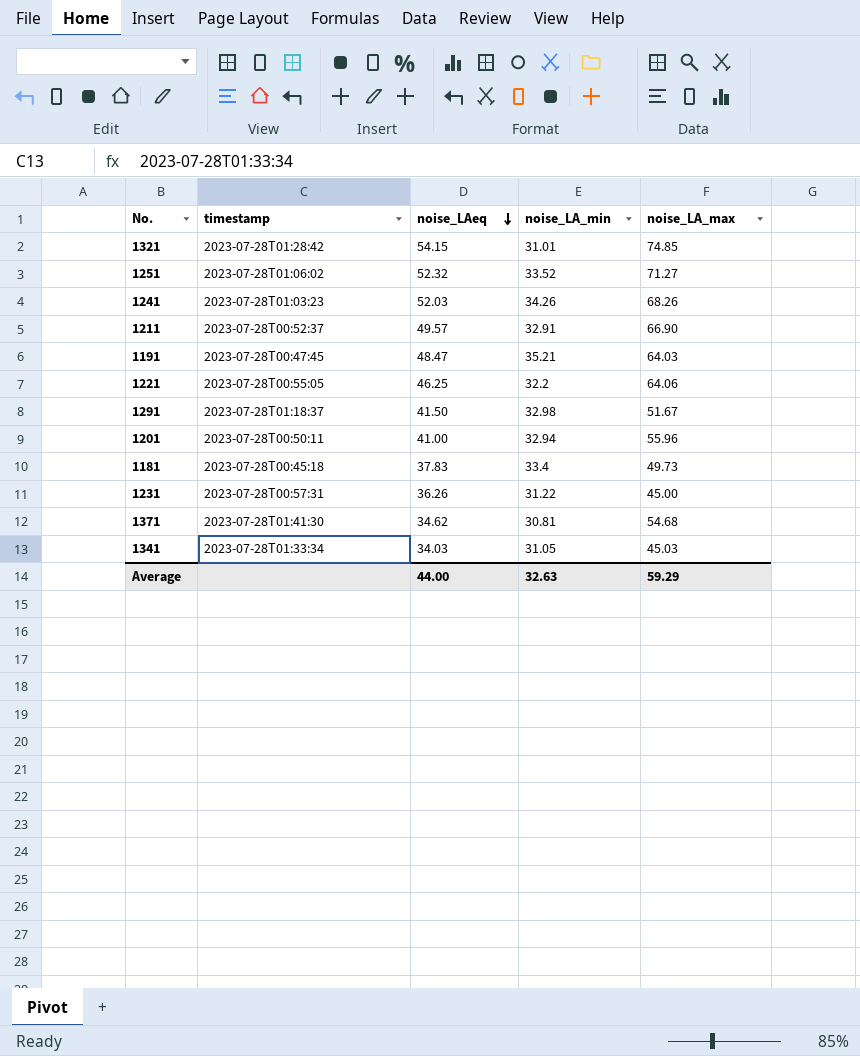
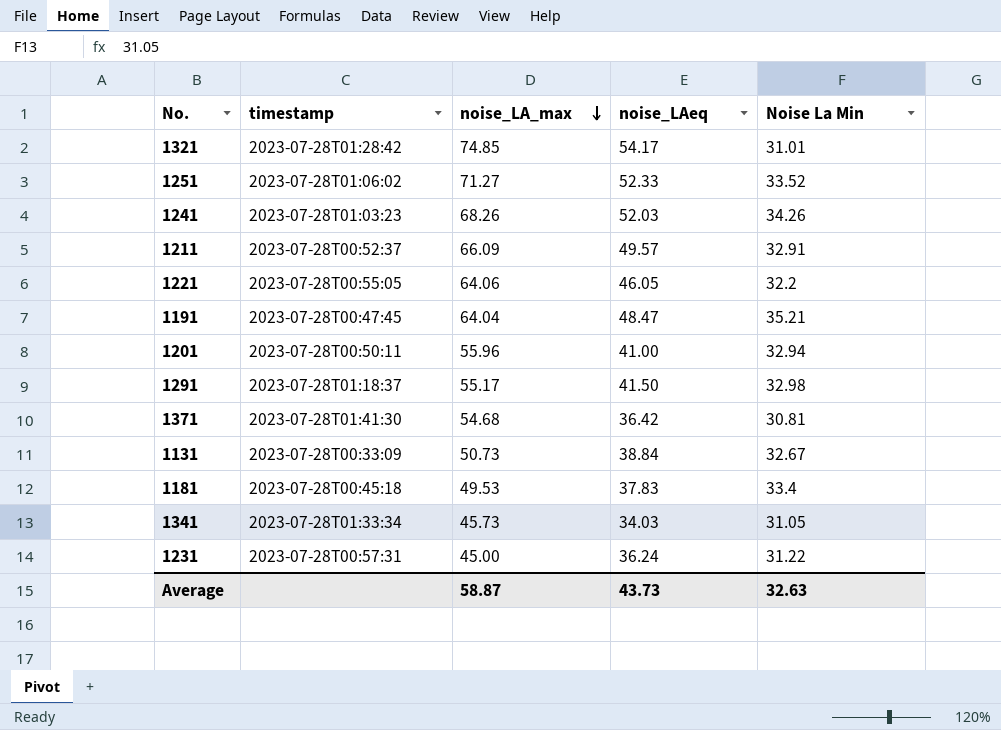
row order: noise_LAeq descending -> noise_LA_max descending
column noise_LA_max | position: 5 -> 3
column name: noise_LA_min -> Noise La Min
1321 | noise_LAeq: 54.15 -> 54.17
1251 | noise_LAeq: 52.32 -> 52.33
1211 | noise_LA_max: 66.90 -> 66.09
1221 | noise_LAeq: 46.25 -> 46.05
1191 | noise_LA_max: 64.03 -> 64.04
1291 | noise_LA_max: 51.67 -> 55.17
1371 | noise_LAeq: 34.62 -> 36.42
row 1131: none -> 2023-07-28T00:33:09 | 50.73 | 38.84 | 32.67
1181 | noise_LA_max: 49.73 -> 49.53
1341 | noise_LA_max: 45.03 -> 45.73
1231 | noise_LAeq: 36.26 -> 36.24
Average | noise_LA_max: 59.29 -> 58.87
Average | noise_LAeq: 44.00 -> 43.73

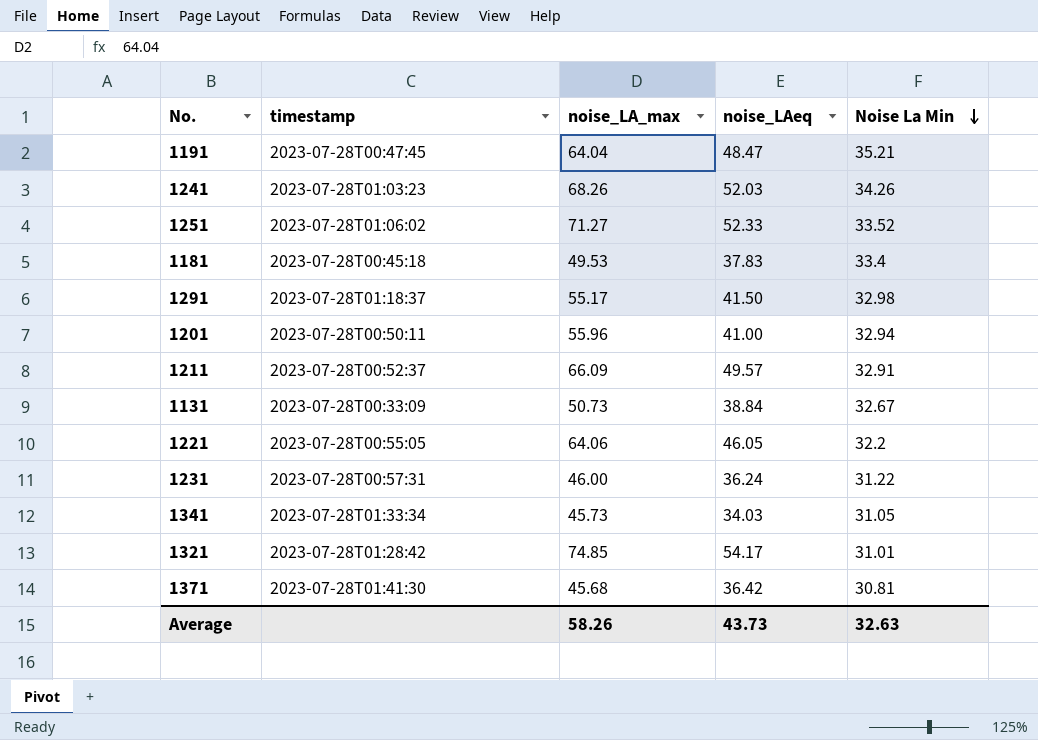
row order: noise_LA_max descending -> Noise La Min descending
1231 | noise_LA_max: 45.00 -> 46.00
1371 | noise_LA_max: 54.68 -> 45.68
Average | noise_LA_max: 58.87 -> 58.26

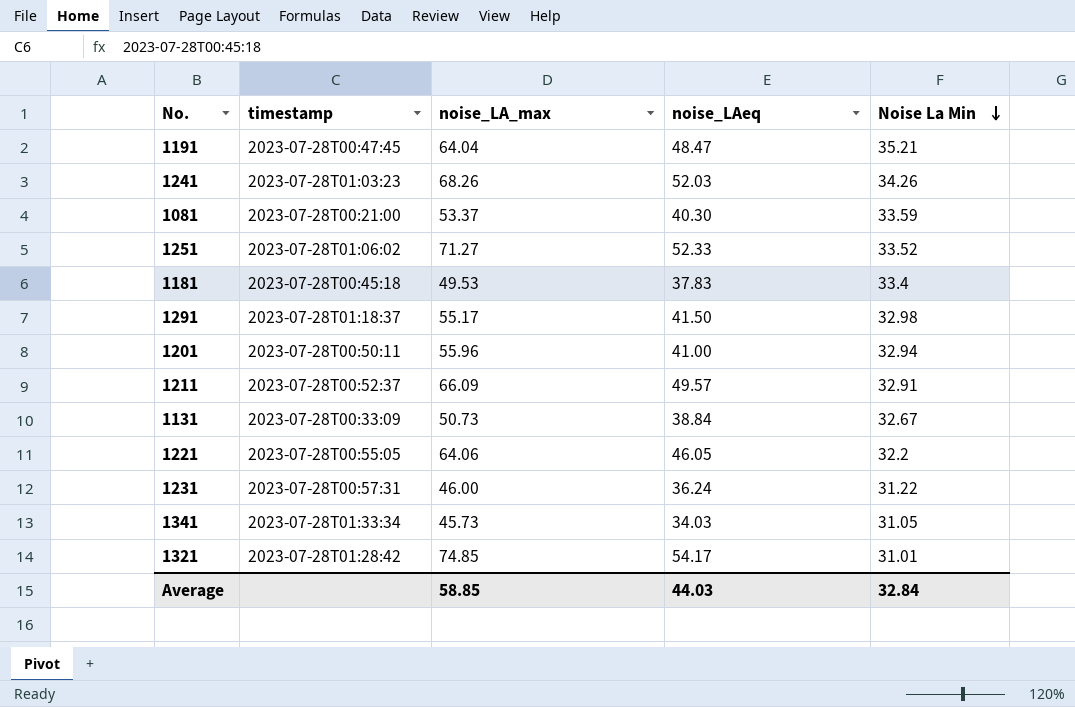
row 1371: 2023-07-28T01:41:30 | 45.68 | 36.42 | 30.81 -> none
row 1081: none -> 2023-07-28T00:21:00 | 53.37 | 40.30 | 33.59
Average | noise_LA_max: 58.26 -> 58.85
Average | noise_LAeq: 43.73 -> 44.03
Average | Noise La Min: 32.63 -> 32.84

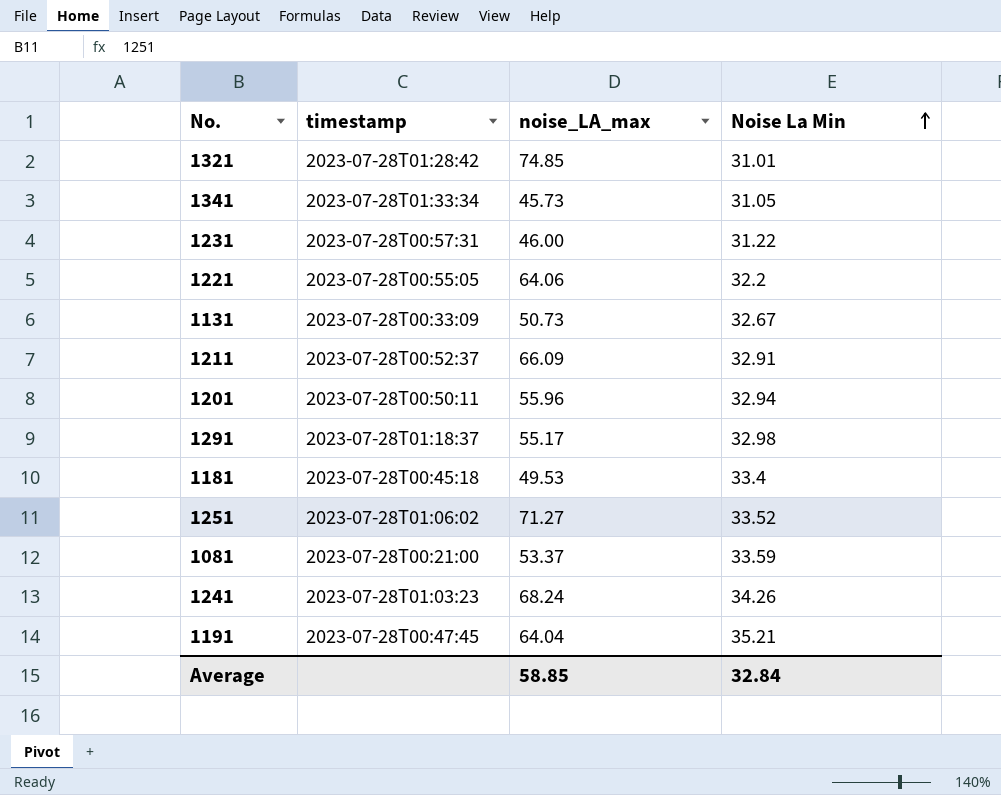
row order: Noise La Min descending -> Noise La Min ascending
column noise_LAeq | position: 4 -> none
1241 | noise_LA_max: 68.26 -> 68.24

